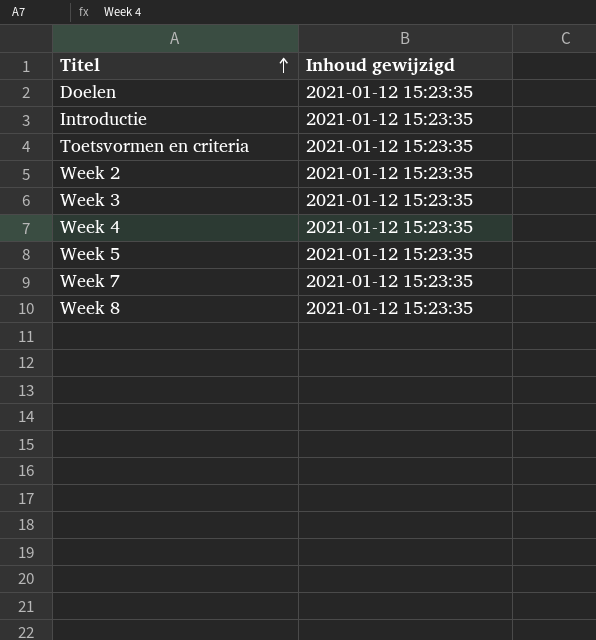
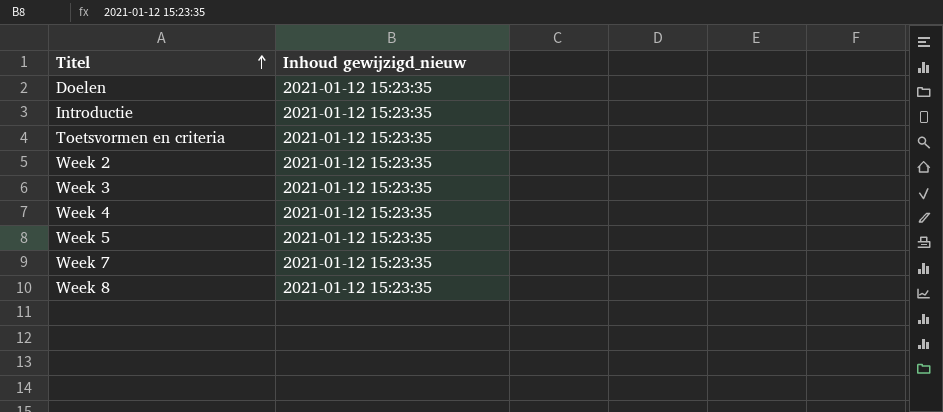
column name: Inhoud gewijzigd -> Inhoud gewijzigd_nieuw

